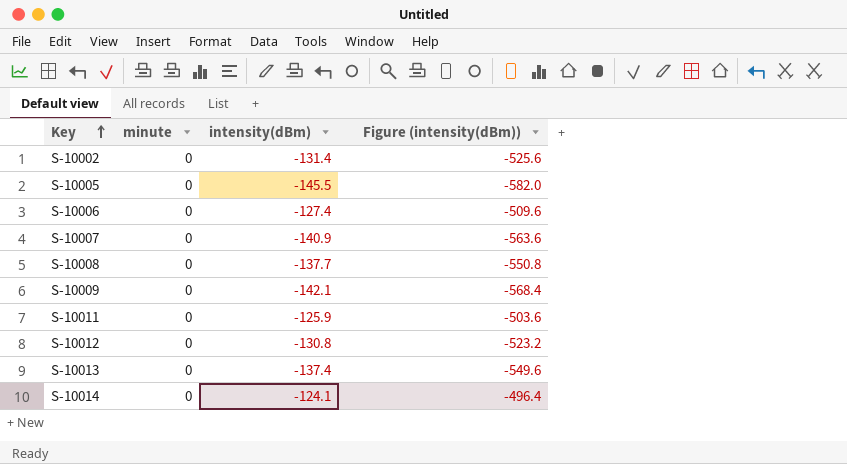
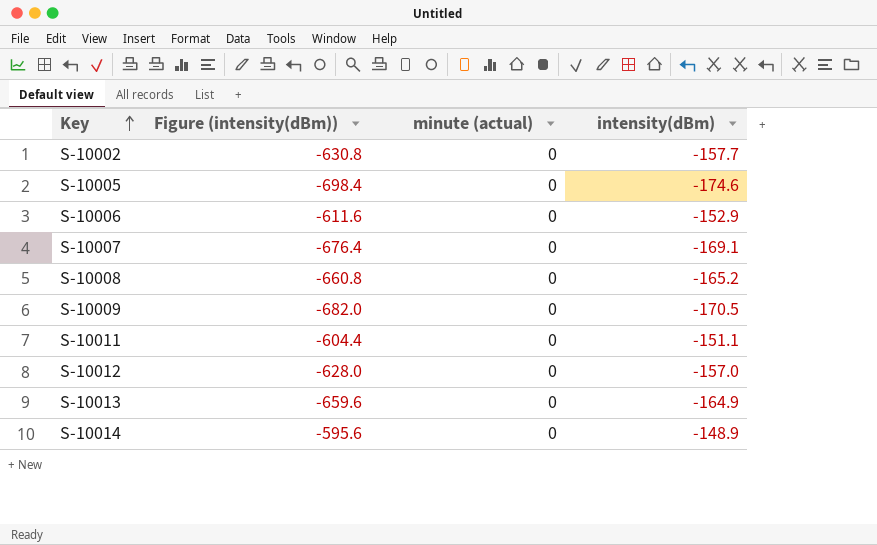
column Figure (intensity(dBm)) | position: 4 -> 2
column name: minute -> minute (actual)
S-10002 | Figure (intensity(dBm)): -525.6 -> -630.8
S-10002 | intensity(dBm): -131.4 -> -157.7
S-10005 | Figure (intensity(dBm)): -582.0 -> -698.4
S-10005 | intensity(dBm): -145.5 -> -174.6
S-10006 | Figure (intensity(dBm)): -509.6 -> -611.6
S-10006 | intensity(dBm): -127.4 -> -152.9
S-10007 | Figure (intensity(dBm)): -563.6 -> -676.4
S-10007 | intensity(dBm): -140.9 -> -169.1
S-10008 | Figure (intensity(dBm)): -550.8 -> -660.8
S-10008 | intensity(dBm): -137.7 -> -165.2
S-10009 | Figure (intensity(dBm)): -568.4 -> -682.0
S-10009 | intensity(dBm): -142.1 -> -170.5
S-10011 | Figure (intensity(dBm)): -503.6 -> -604.4
S-10011 | intensity(dBm): -125.9 -> -151.1
S-10012 | Figure (intensity(dBm)): -523.2 -> -628.0
S-10012 | intensity(dBm): -130.8 -> -157.0
S-10013 | Figure (intensity(dBm)): -549.6 -> -659.6
S-10013 | intensity(dBm): -137.4 -> -164.9
S-10014 | Figure (intensity(dBm)): -496.4 -> -595.6
S-10014 | intensity(dBm): -124.1 -> -148.9

